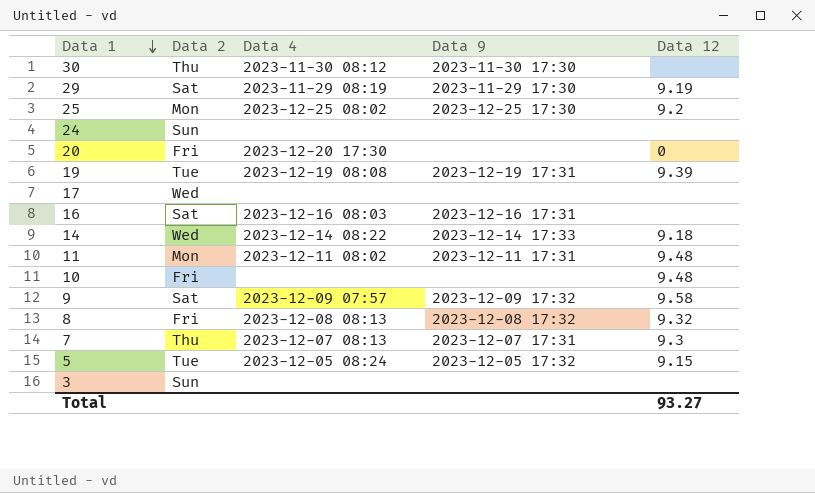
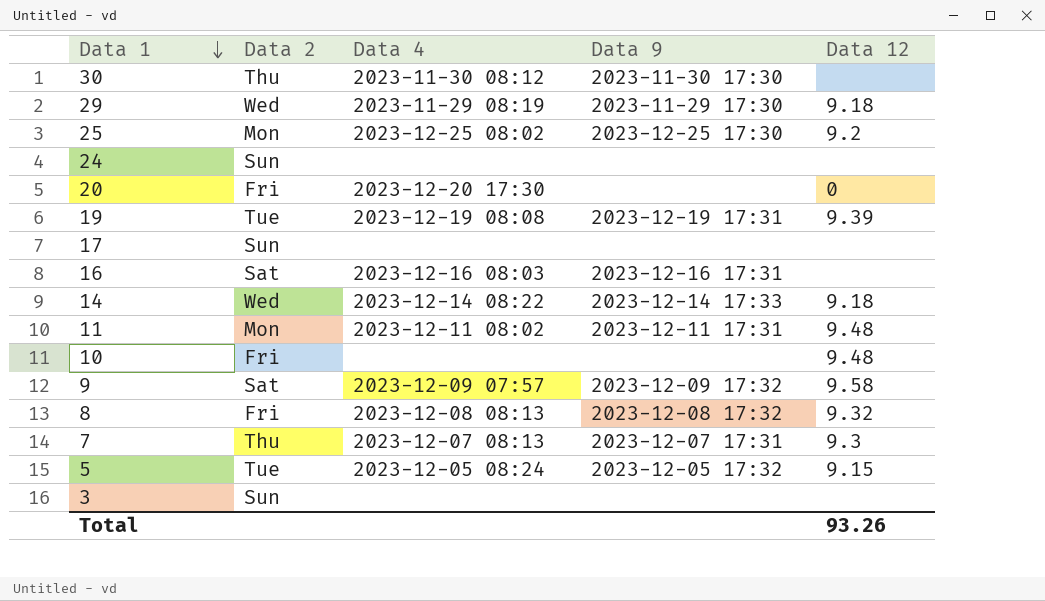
29 | Data 2: Sat -> Wed
29 | Data 12: 9.19 -> 9.18
17 | Data 2: Wed -> Sun
Total | Data 12: 93.27 -> 93.26

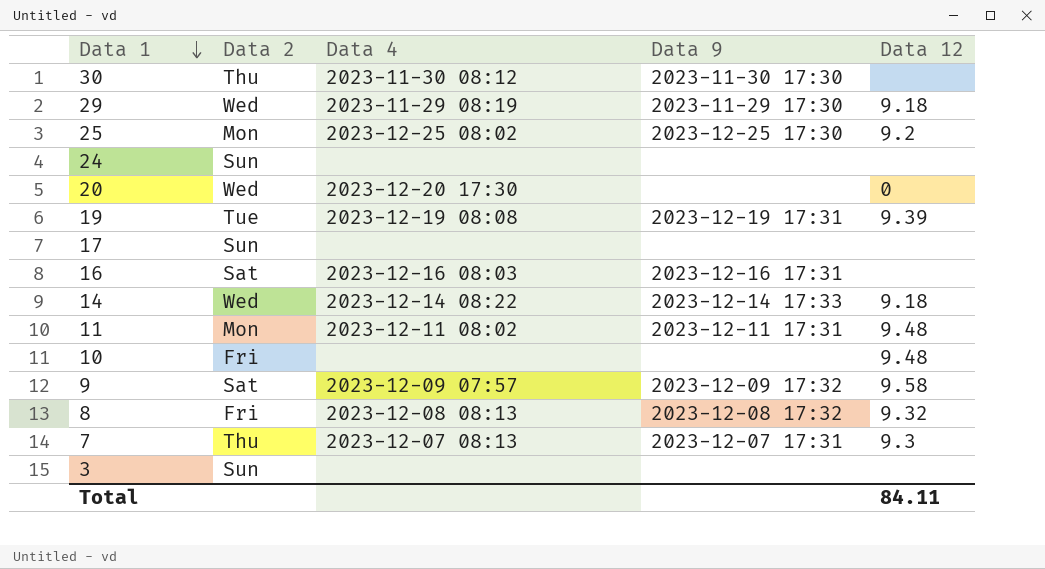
row 5: Tue | 2023-12-05 08:24 | 2023-12-05 17:32 | 9.15 -> none
20 | Data 2: Fri -> Wed
Total | Data 12: 93.26 -> 84.11

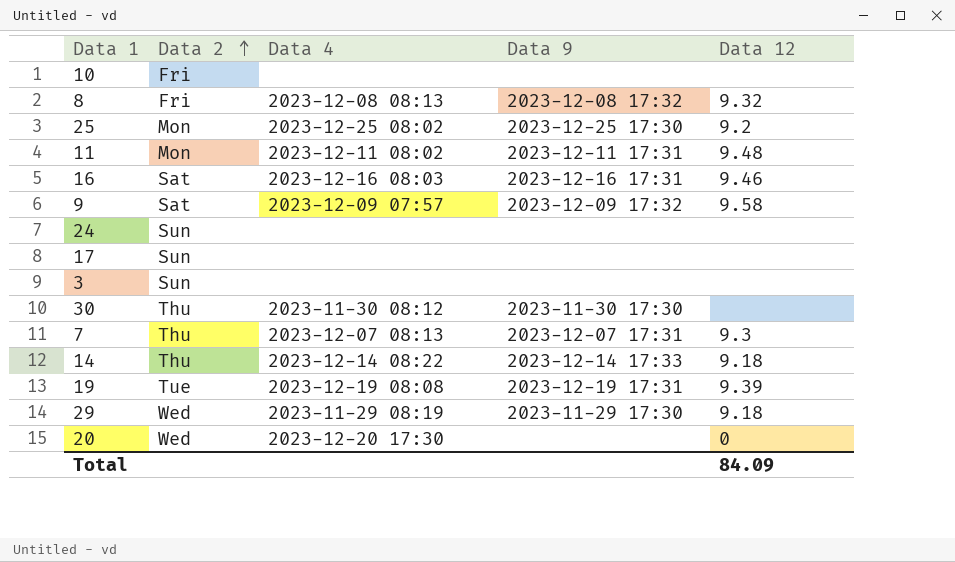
row order: Data 1 descending -> Data 2 ascending
10 | Data 12: 9.48 -> none
16 | Data 12: none -> 9.46
14 | Data 2: Wed -> Thu
Total | Data 12: 84.11 -> 84.09

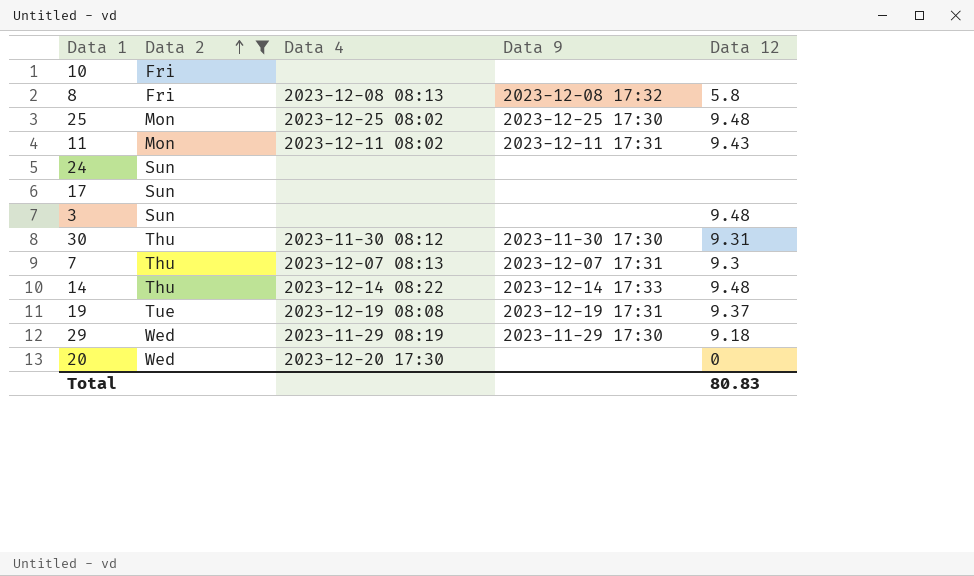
filter: none -> Data 2 != Sat
8 | Data 12: 9.32 -> 5.8
25 | Data 12: 9.2 -> 9.48
11 | Data 12: 9.48 -> 9.43
3 | Data 12: none -> 9.48
30 | Data 12: none -> 9.31
14 | Data 12: 9.18 -> 9.48
19 | Data 12: 9.39 -> 9.37
Total | Data 12: 84.09 -> 80.83

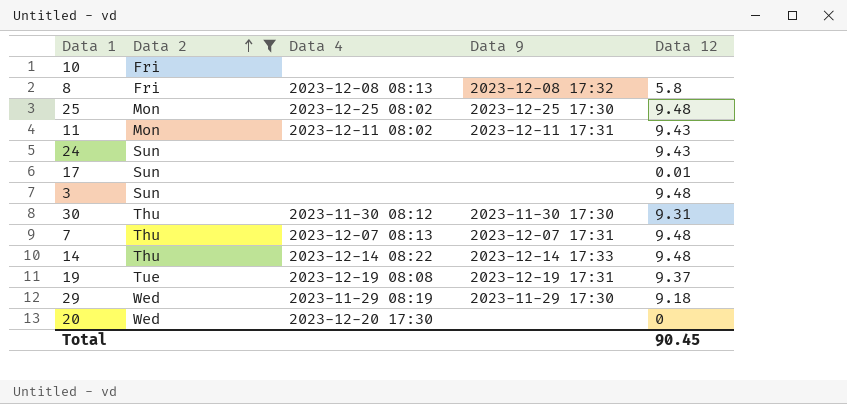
24 | Data 12: none -> 9.43
17 | Data 12: none -> 0.01
7 | Data 12: 9.3 -> 9.48
Total | Data 12: 80.83 -> 90.45

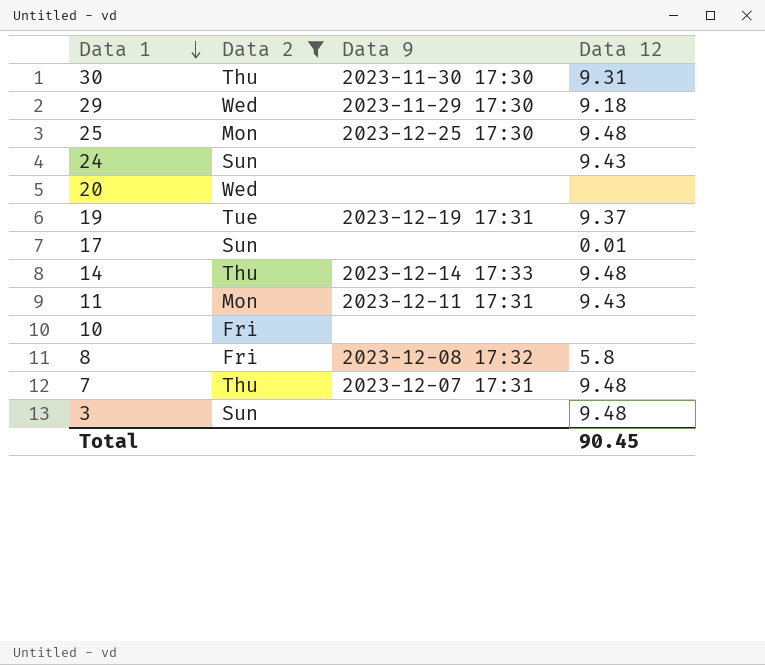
row order: Data 2 ascending -> Data 1 descending
column Data 4 | position: 3 -> none
20 | Data 12: 0 -> none

